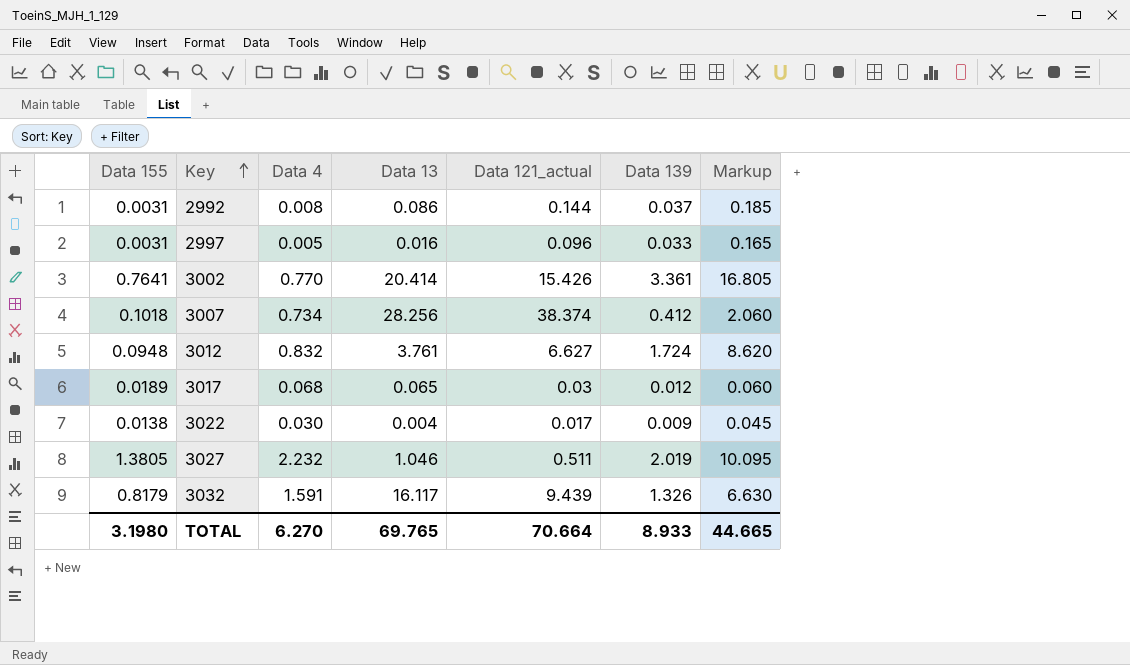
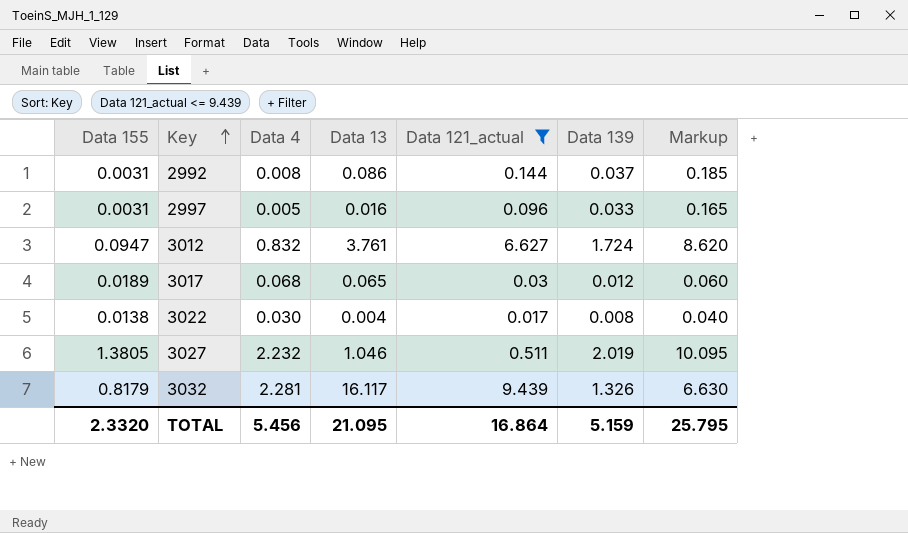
filter: none -> Data 121_actual <= 9.439
3012 | Data 155: 0.0948 -> 0.0947
3022 | Data 139: 0.009 -> 0.008
3022 | Markup: 0.045 -> 0.040
3032 | Data 4: 1.591 -> 2.281
TOTAL | Data 155: 3.1980 -> 2.3320
TOTAL | Data 4: 6.270 -> 5.456
TOTAL | Data 13: 69.765 -> 21.095
TOTAL | Data 121_actual: 70.664 -> 16.864
TOTAL | Data 139: 8.933 -> 5.159
TOTAL | Markup: 44.665 -> 25.795

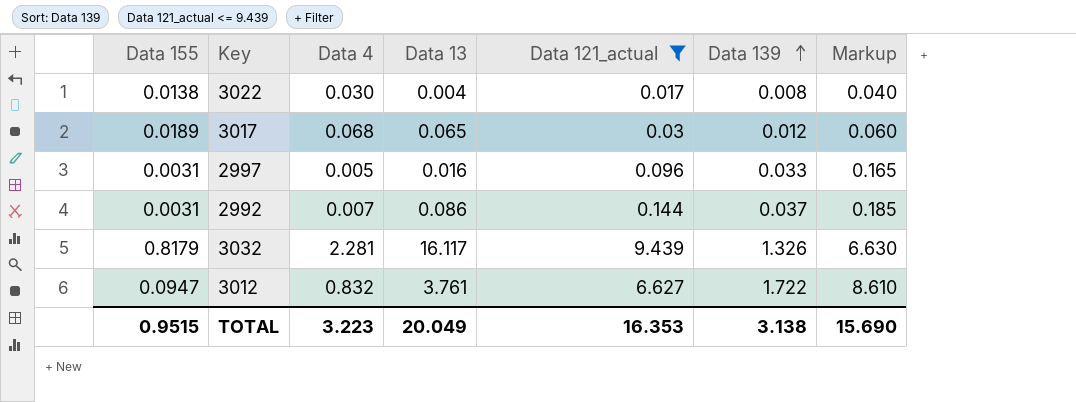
row order: Key ascending -> Data 139 ascending
row 3027: 1.3805 | 2.232 | 1.046 | 0.511 | 2.019 | 10.095 -> none
2992 | Data 4: 0.008 -> 0.007
3012 | Data 139: 1.724 -> 1.722
3012 | Markup: 8.620 -> 8.610
TOTAL | Data 155: 2.3320 -> 0.9515
TOTAL | Data 4: 5.456 -> 3.223
TOTAL | Data 13: 21.095 -> 20.049
TOTAL | Data 121_actual: 16.864 -> 16.353
TOTAL | Data 139: 5.159 -> 3.138
TOTAL | Markup: 25.795 -> 15.690

